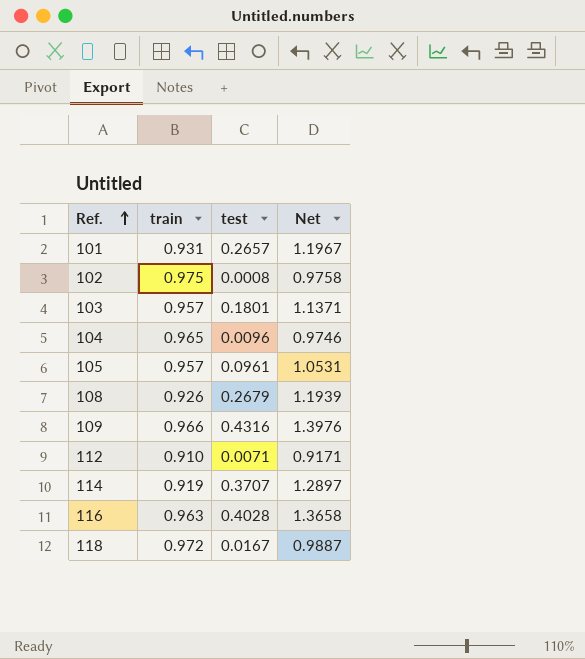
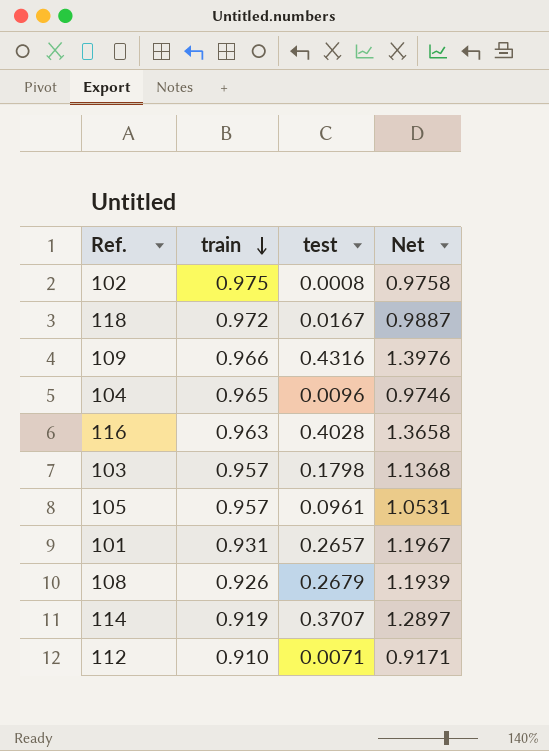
row order: Ref. ascending -> train descending
103 | test: 0.1801 -> 0.1798
103 | Net: 1.1371 -> 1.1368

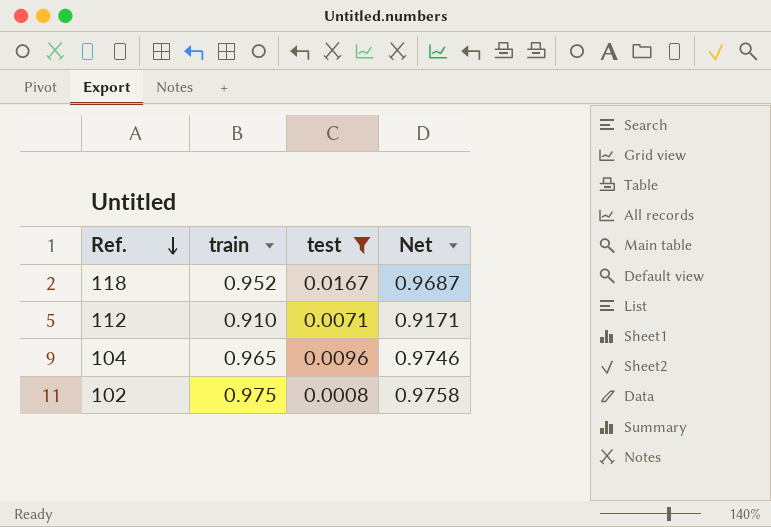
filter: none -> test <= 0.0167
row order: train descending -> Ref. descending
118 | train: 0.972 -> 0.952
118 | Net: 0.9887 -> 0.9687

